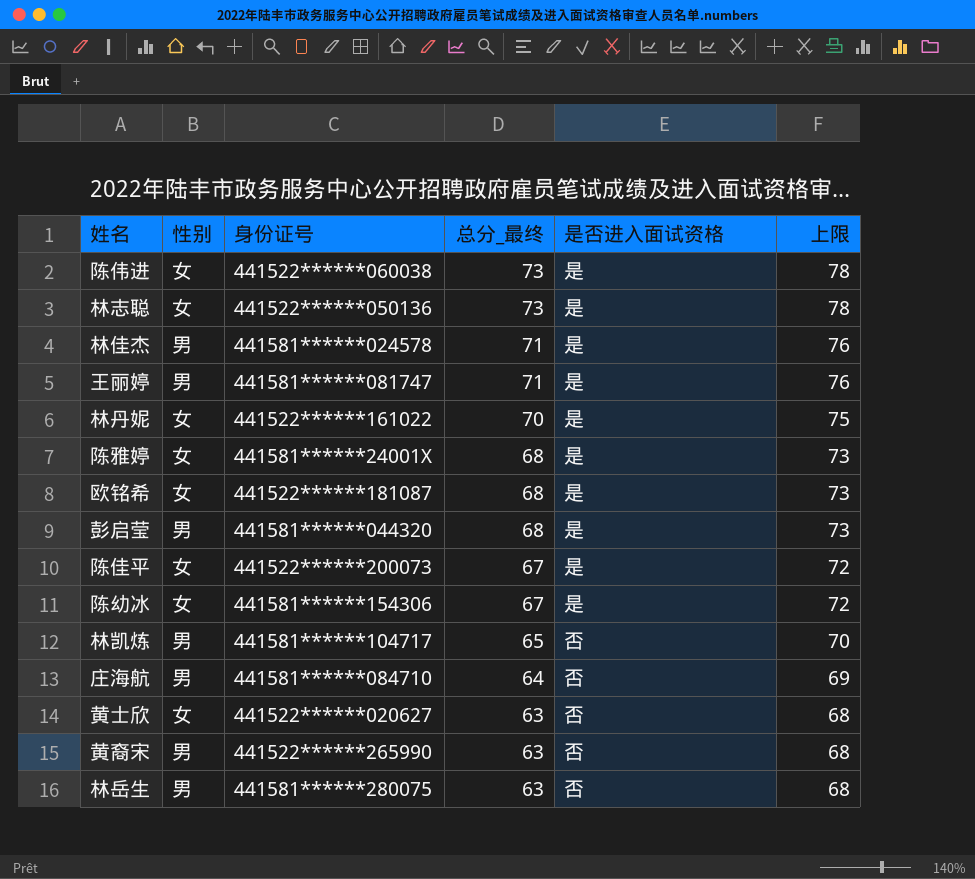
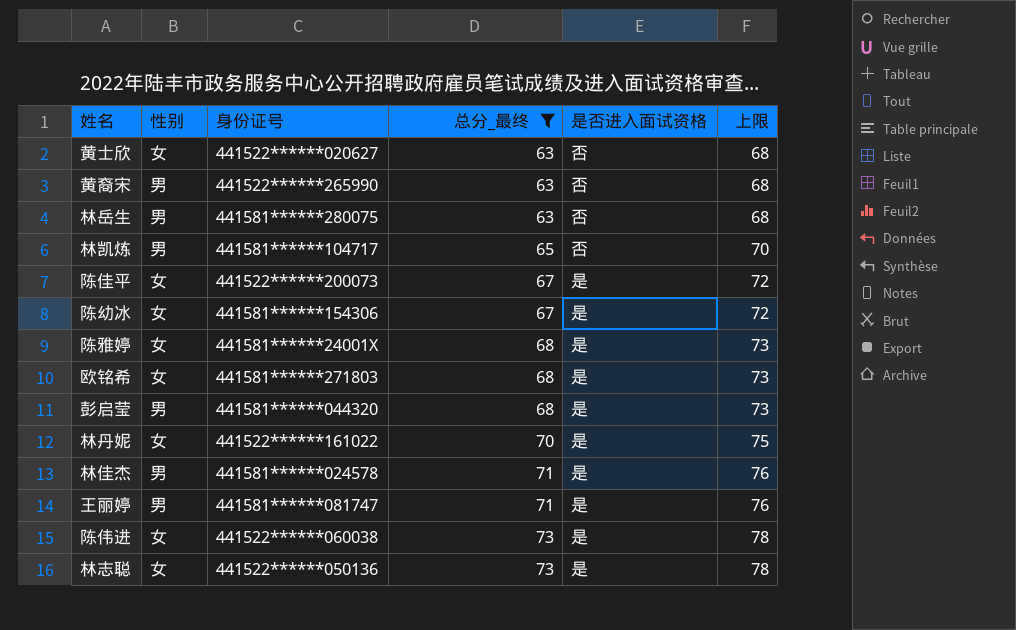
filter: none -> 总分_最终 != 64
row order: 总分_最终 descending -> 总分_最终 ascending
欧铭希 | 身份证号: 441522******181087 -> 441581******271803

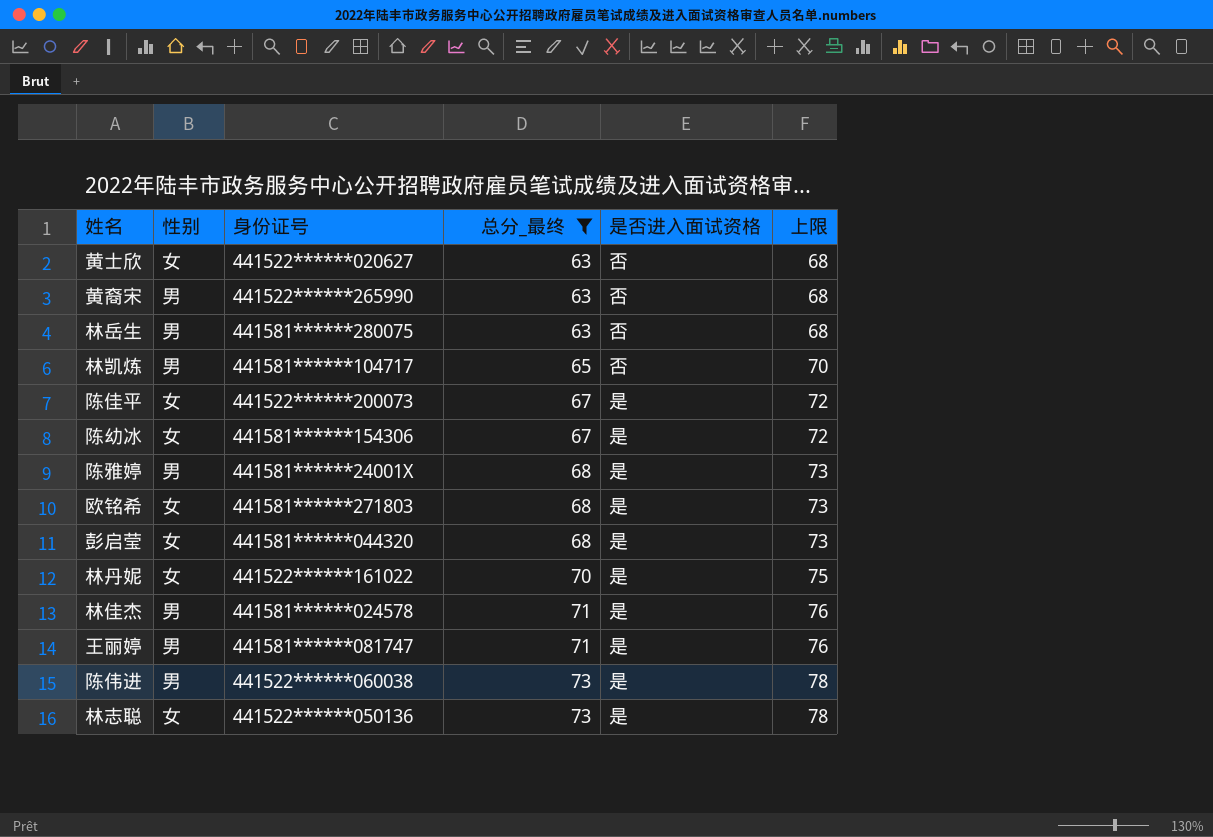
陈雅婷 | 性别: 女 -> 男
彭启莹 | 性别: 男 -> 女
陈伟进 | 性别: 女 -> 男

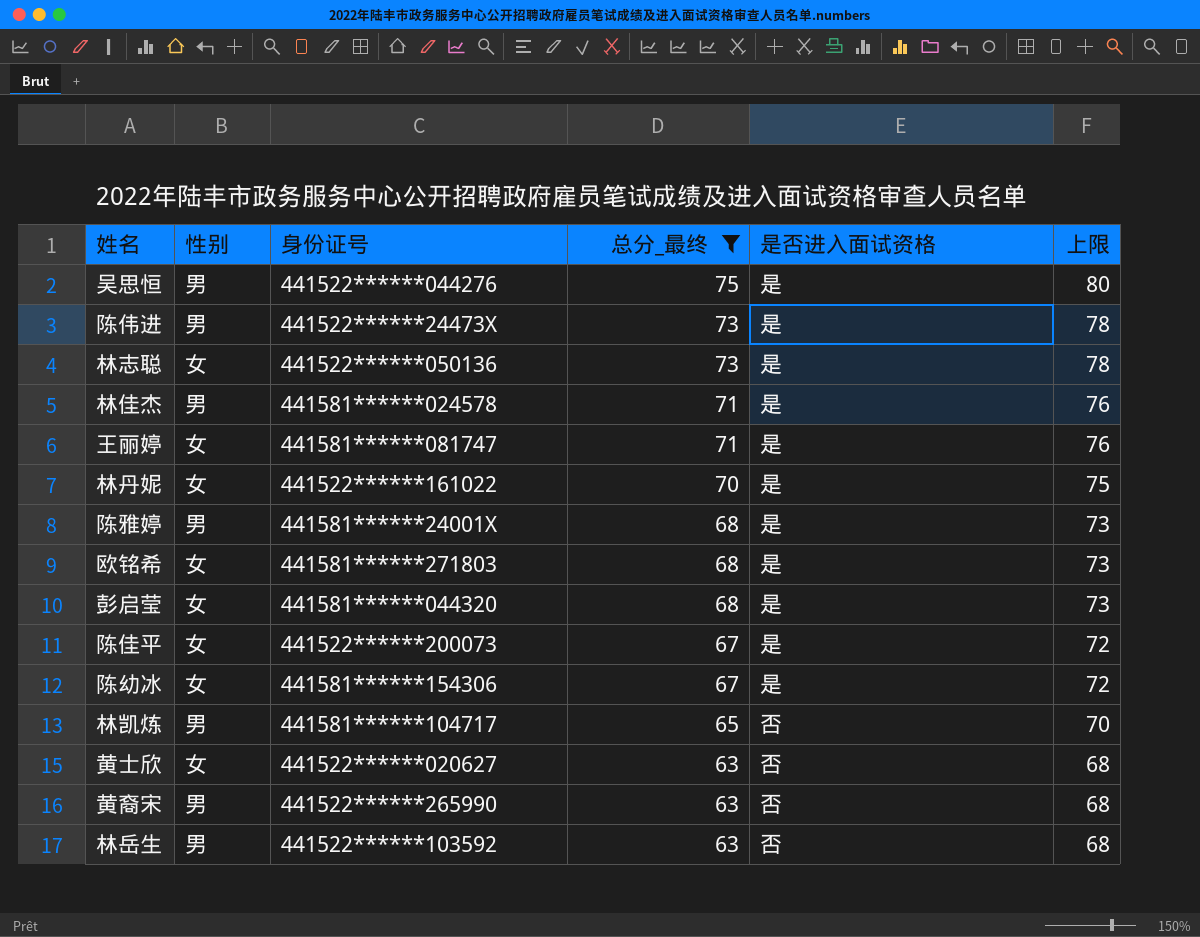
row order: 总分_最终 ascending -> 总分_最终 descending
row 吴思恒: none -> 男 | 441522******044276 | 75 | 是 | 80
陈伟进 | 身份证号: 441522******060038 -> 441522******24473X
王丽婷 | 性别: 男 -> 女
林岳生 | 身份证号: 441581******280075 -> 441522******103592

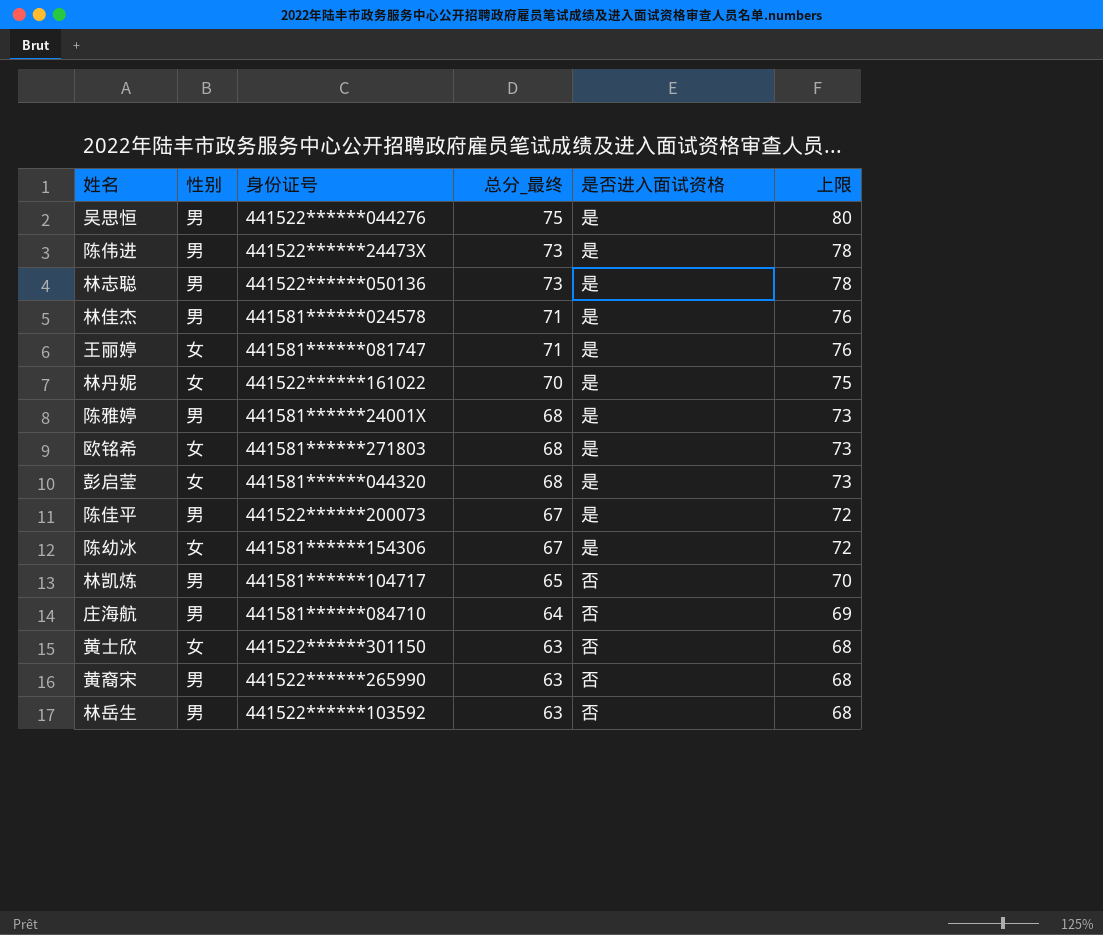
filter: 总分_最终 != 64 -> none
林志聪 | 性别: 女 -> 男
陈佳平 | 性别: 女 -> 男
黄士欣 | 身份证号: 441522******020627 -> 441522******301150

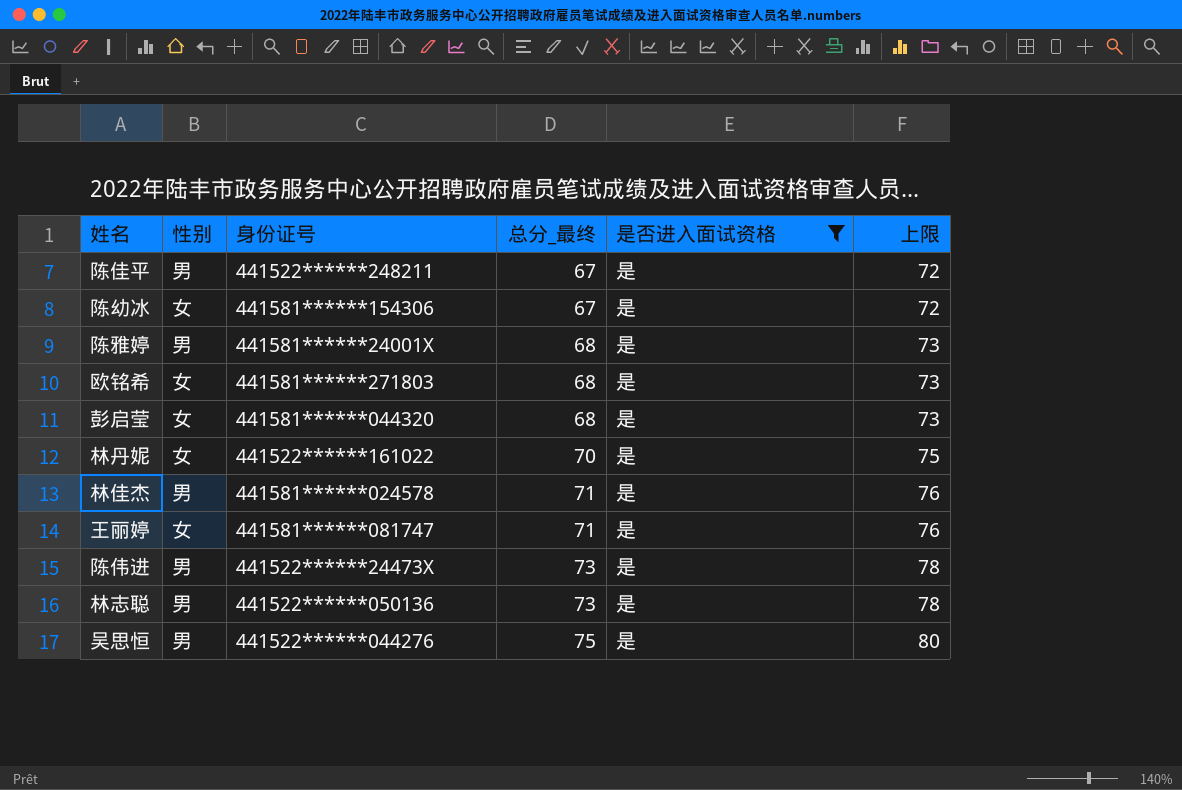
filter: none -> 是否进入面试资格 = 是
row order: 总分_最终 descending -> 总分_最终 ascending
陈佳平 | 身份证号: 441522******200073 -> 441522******248211

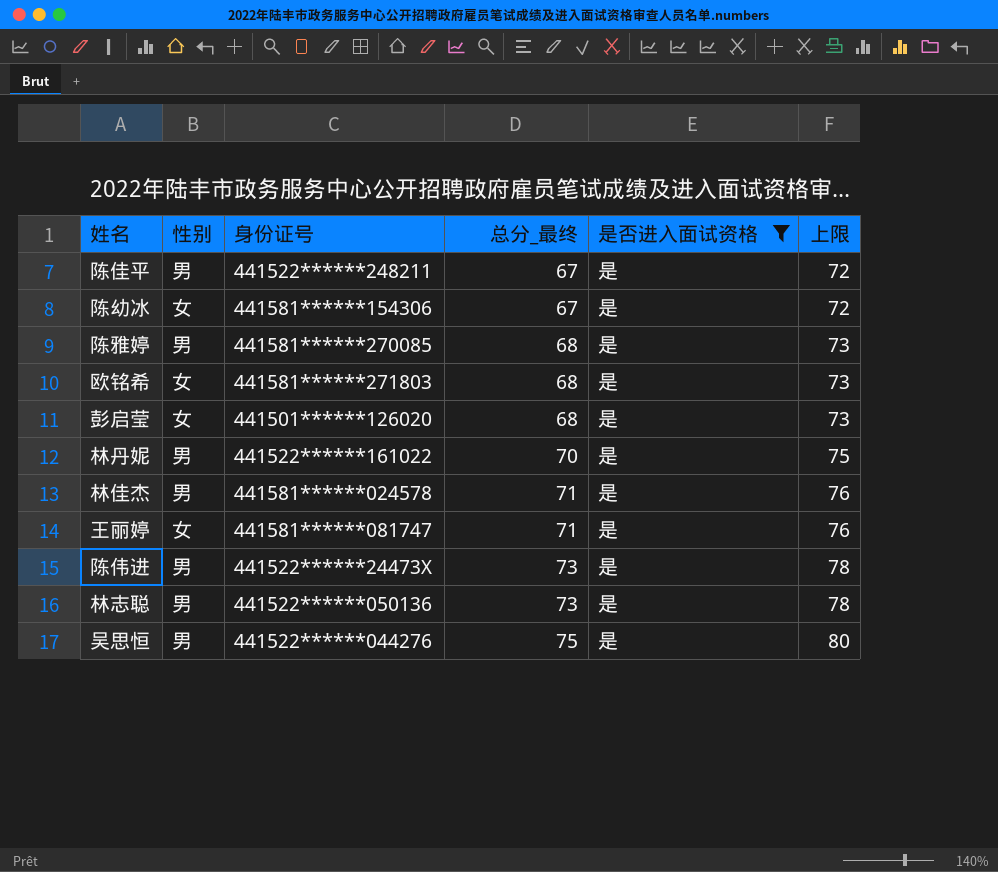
陈雅婷 | 身份证号: 441581******24001X -> 441581******270085
彭启莹 | 身份证号: 441581******044320 -> 441501******126020
林丹妮 | 性别: 女 -> 男

